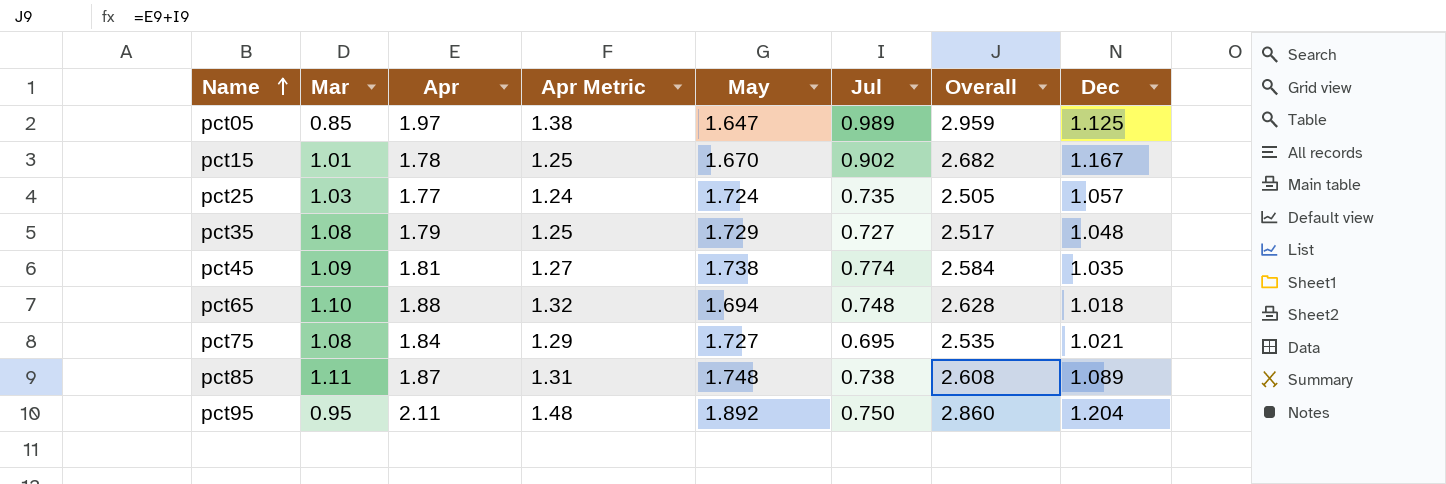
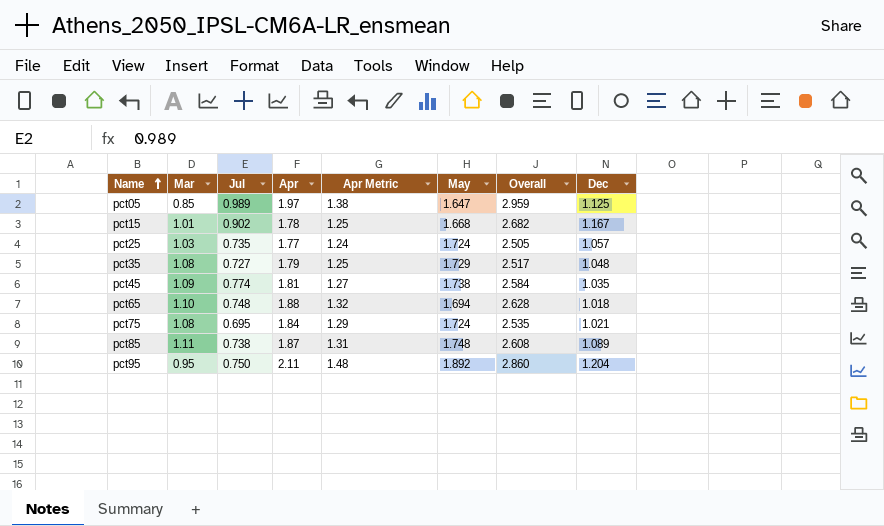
column Jul | position: 6 -> 3
pct15 | May: 1.670 -> 1.668
pct75 | May: 1.727 -> 1.724

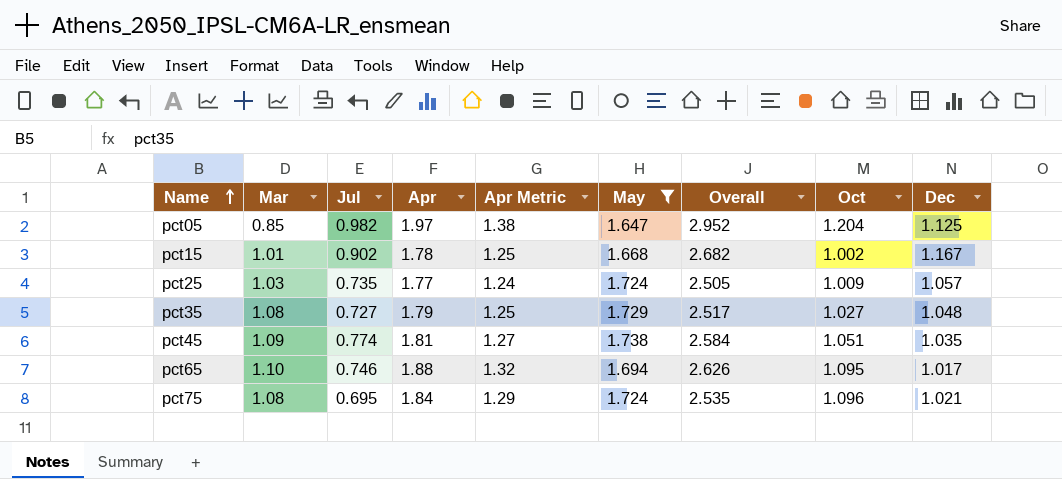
filter: none -> May <= 1.738
column Oct | position: none -> 8
pct05 | Jul: 0.989 -> 0.982
pct05 | Overall: 2.959 -> 2.952
pct65 | Jul: 0.748 -> 0.746
pct65 | Overall: 2.628 -> 2.626
pct65 | Dec: 1.018 -> 1.017

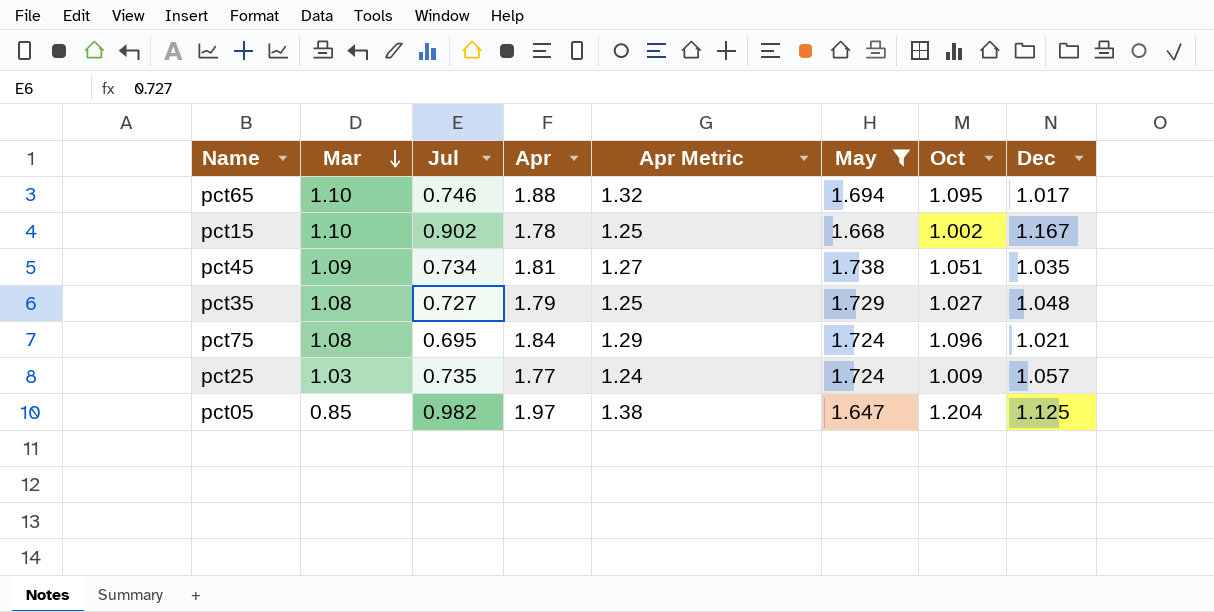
row order: Name ascending -> Mar descending
column Overall | formula: [Jul] + [Apr] -> none
pct15 | Mar: 1.01 -> 1.10
pct45 | Jul: 0.774 -> 0.734

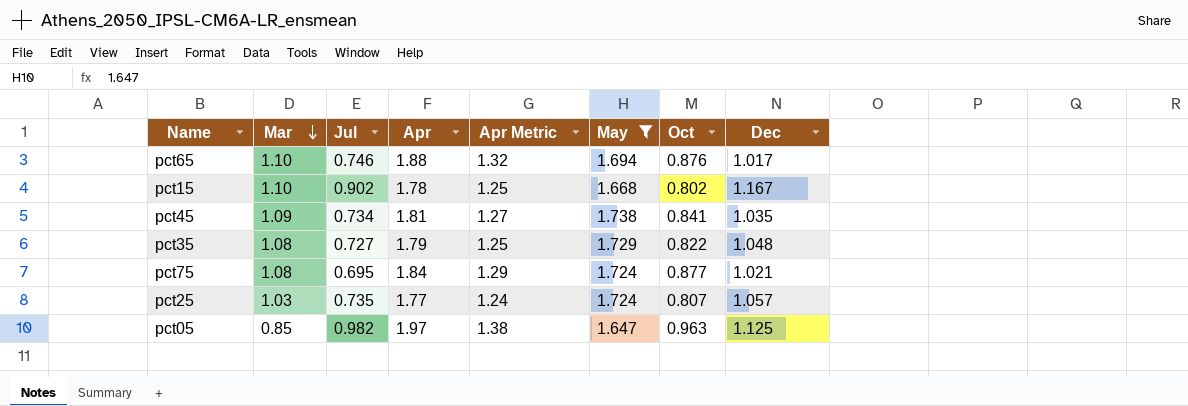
pct65 | Oct: 1.095 -> 0.876
pct15 | Oct: 1.002 -> 0.802
pct45 | Oct: 1.051 -> 0.841
pct35 | Oct: 1.027 -> 0.822
pct75 | Oct: 1.096 -> 0.877
pct25 | Oct: 1.009 -> 0.807
pct05 | Oct: 1.204 -> 0.963

